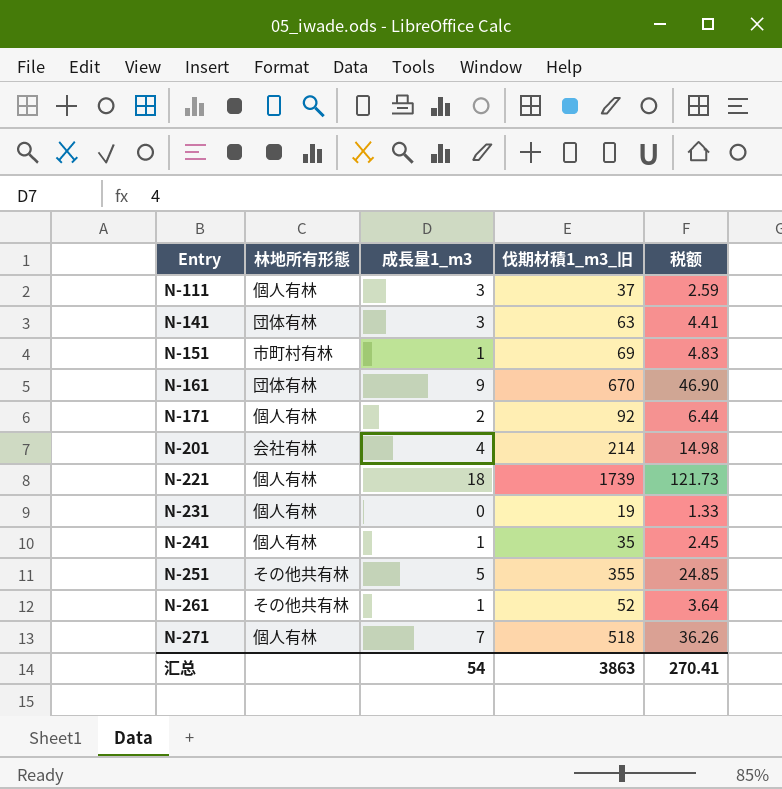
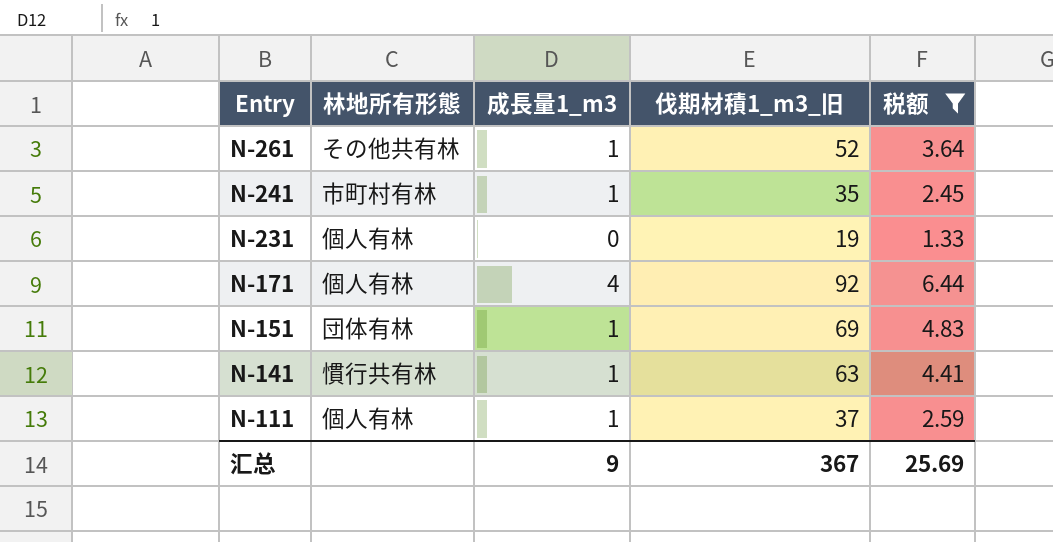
filter: none -> 税额 <= 6.44
row order: Entry ascending -> Entry descending
N-241 | 林地所有形態: 個人有林 -> 市町村有林
N-171 | 成⻑量1_m3: 2 -> 4
N-151 | 林地所有形態: 市町村有林 -> 団体有林
N-141 | 林地所有形態: 団体有林 -> 慣行共有林
N-141 | 成⻑量1_m3: 3 -> 1
N-111 | 成⻑量1_m3: 3 -> 1
汇总 | 成⻑量1_m3: 54 -> 9
汇总 | 伐期材積1_m3_旧: 3863 -> 367
汇总 | 税额: 270.41 -> 25.69

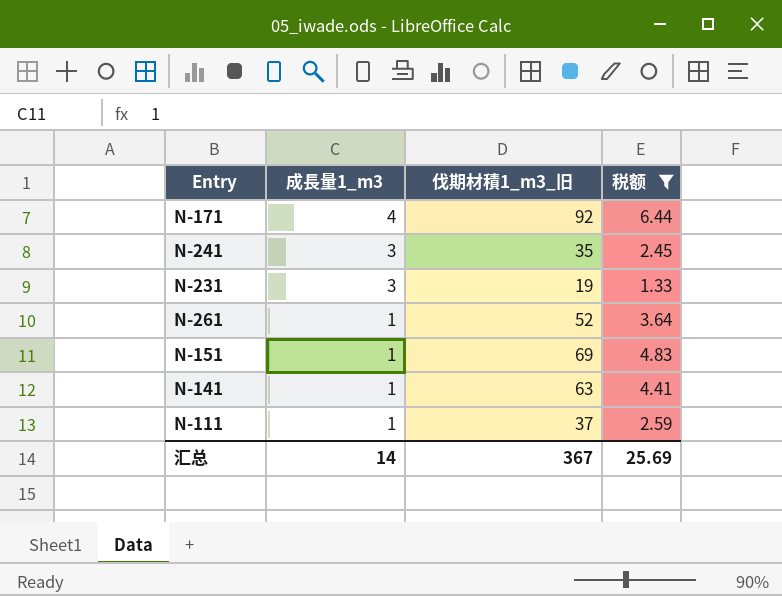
row order: Entry descending -> 成⻑量1_m3 descending
column 林地所有形態 | position: 2 -> none
N-241 | 成⻑量1_m3: 1 -> 3
N-231 | 成⻑量1_m3: 0 -> 3
汇总 | 成⻑量1_m3: 9 -> 14

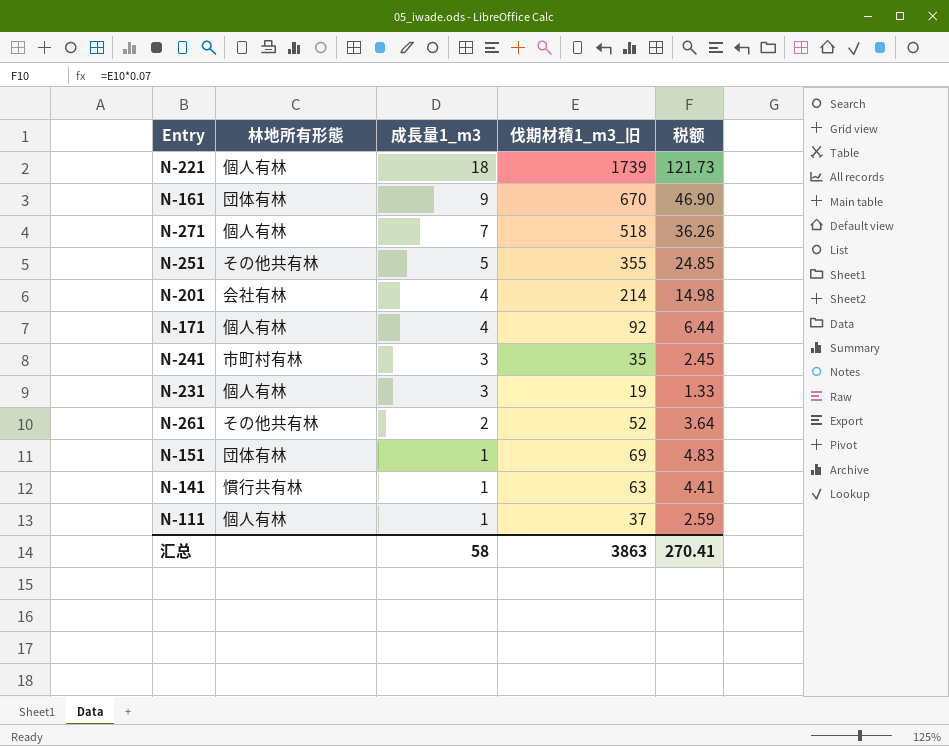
filter: 税额 <= 6.44 -> none
column 林地所有形態 | position: none -> 2
N-261 | 成⻑量1_m3: 1 -> 2
汇总 | 成⻑量1_m3: 14 -> 58
汇总 | 伐期材積1_m3_旧: 367 -> 3863
汇总 | 税额: 25.69 -> 270.41

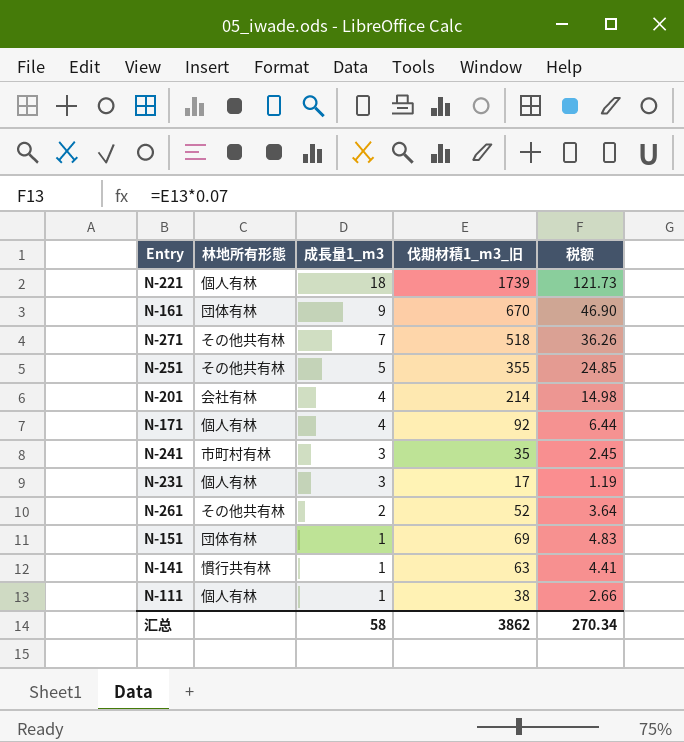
N-271 | 林地所有形態: 個人有林 -> その他共有林
N-231 | 伐期材積1_m3_旧: 19 -> 17
N-231 | 税额: 1.33 -> 1.19
N-111 | 伐期材積1_m3_旧: 37 -> 38
N-111 | 税额: 2.59 -> 2.66
汇总 | 伐期材積1_m3_旧: 3863 -> 3862
汇总 | 税额: 270.41 -> 270.34

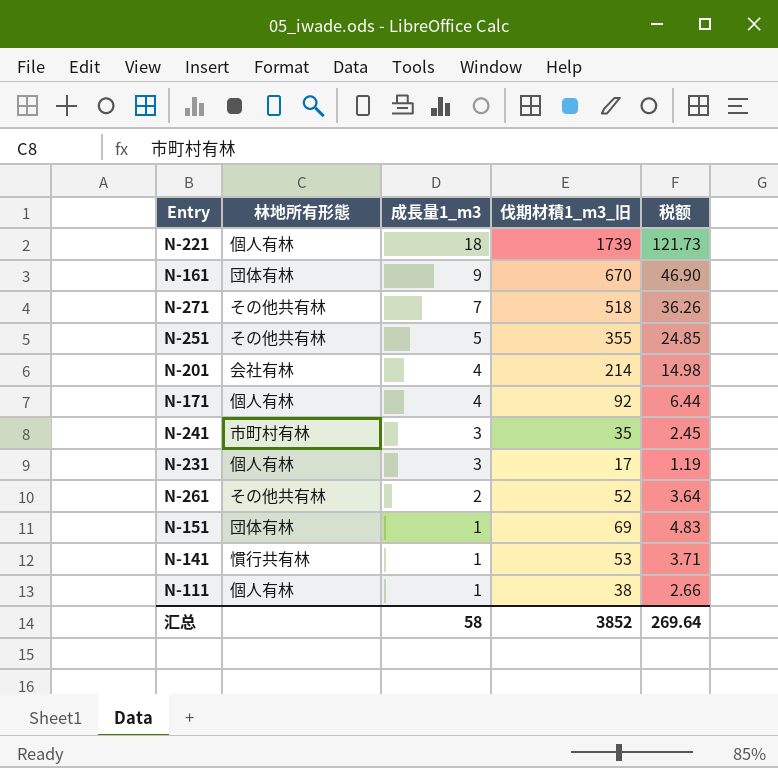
N-141 | 伐期材積1_m3_旧: 63 -> 53
N-141 | 税额: 4.41 -> 3.71
汇总 | 伐期材積1_m3_旧: 3862 -> 3852
汇总 | 税额: 270.34 -> 269.64

